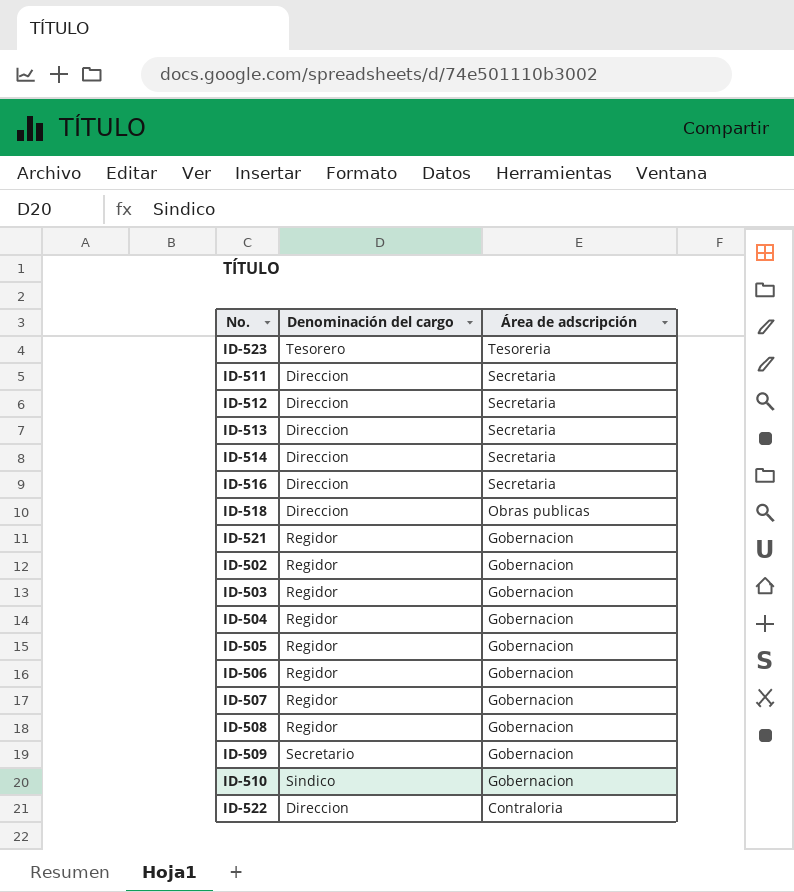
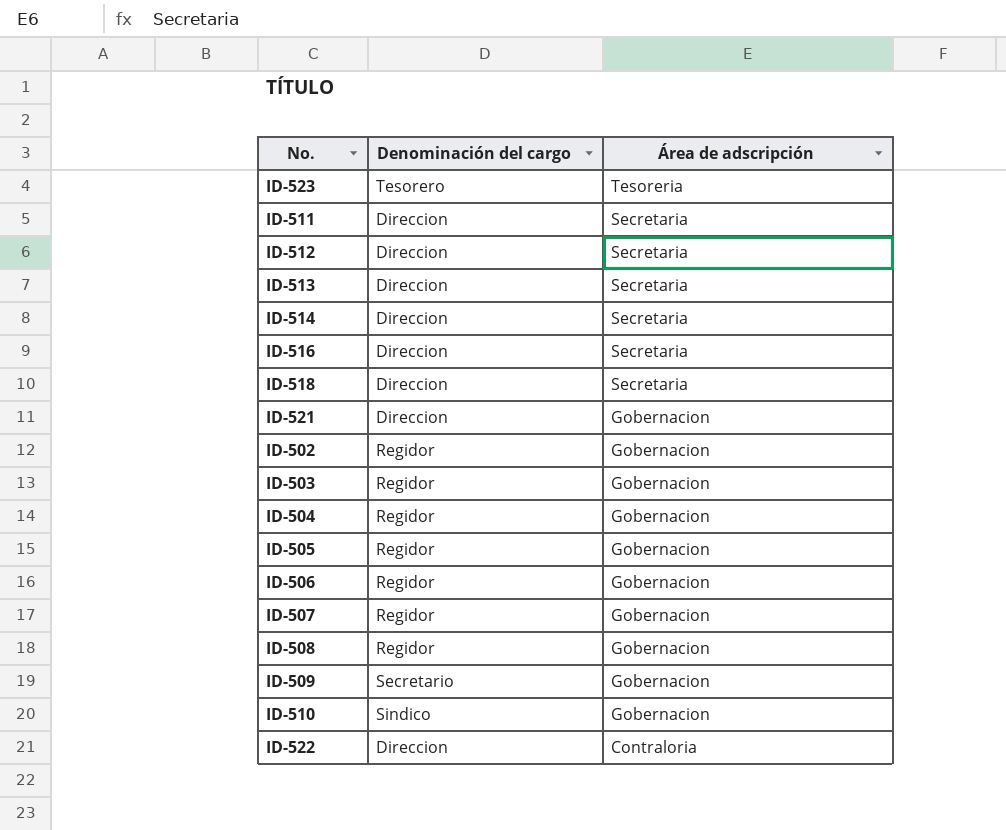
ID-518 | Área de adscripción: Obras publicas -> Secretaria
ID-521 | Denominación del cargo: Regidor -> Direccion

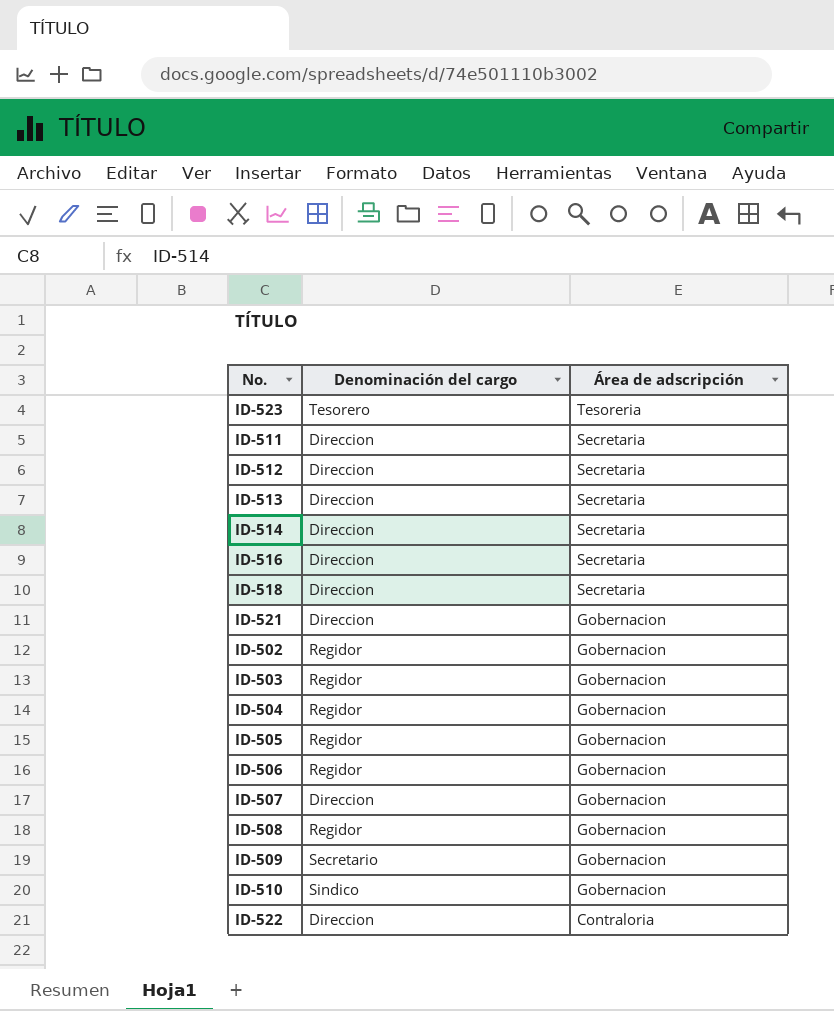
ID-507 | Denominación del cargo: Regidor -> Direccion

